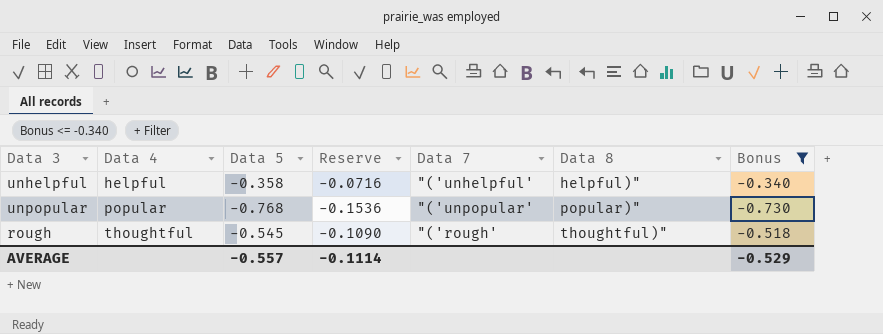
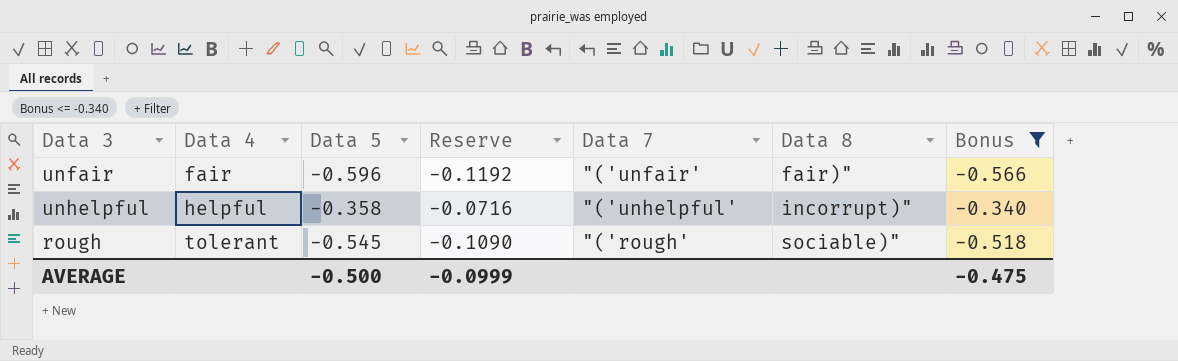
row unpopular: popular | -0.768 | -0.1536 | "('unpopular' | popular)" | -0.730 -> none
row unfair: none -> fair | -0.596 | -0.1192 | "('unfair' | fair)" | -0.566
unhelpful | Data 8: helpful)" -> incorrupt)"
rough | Data 4: thoughtful -> tolerant
rough | Data 8: thoughtful)" -> sociable)"
AVERAGE | Data 5: -0.557 -> -0.500
AVERAGE | Reserve: -0.1114 -> -0.0999
AVERAGE | Bonus: -0.529 -> -0.475

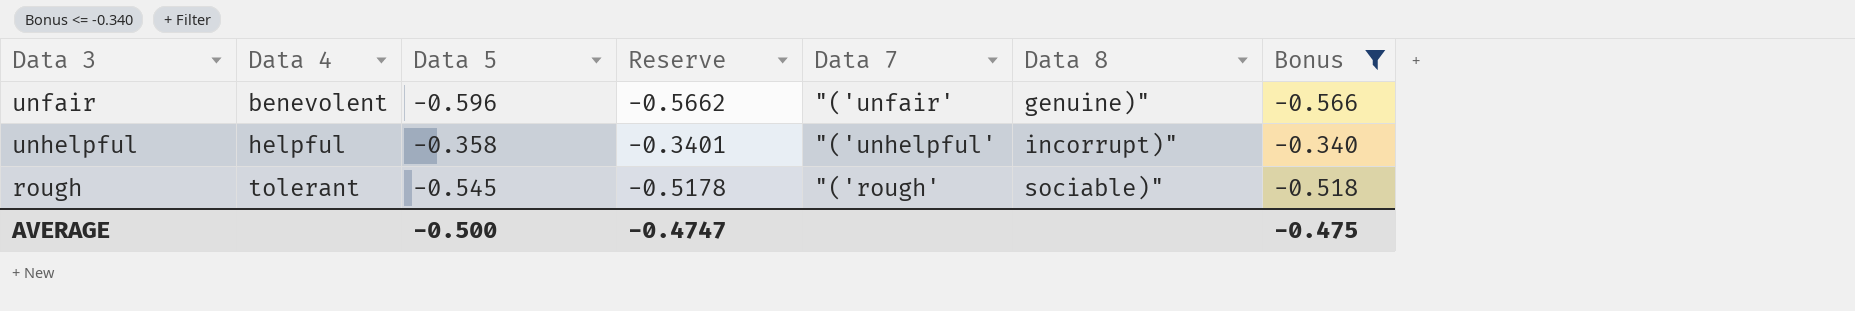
column Reserve | formula: [Data 5] * 0.2 -> [Data 5] * 0.95
unfair | Data 4: fair -> benevolent
unfair | Data 8: fair)" -> genuine)"
AVERAGE | Reserve: -0.0999 -> -0.4747

